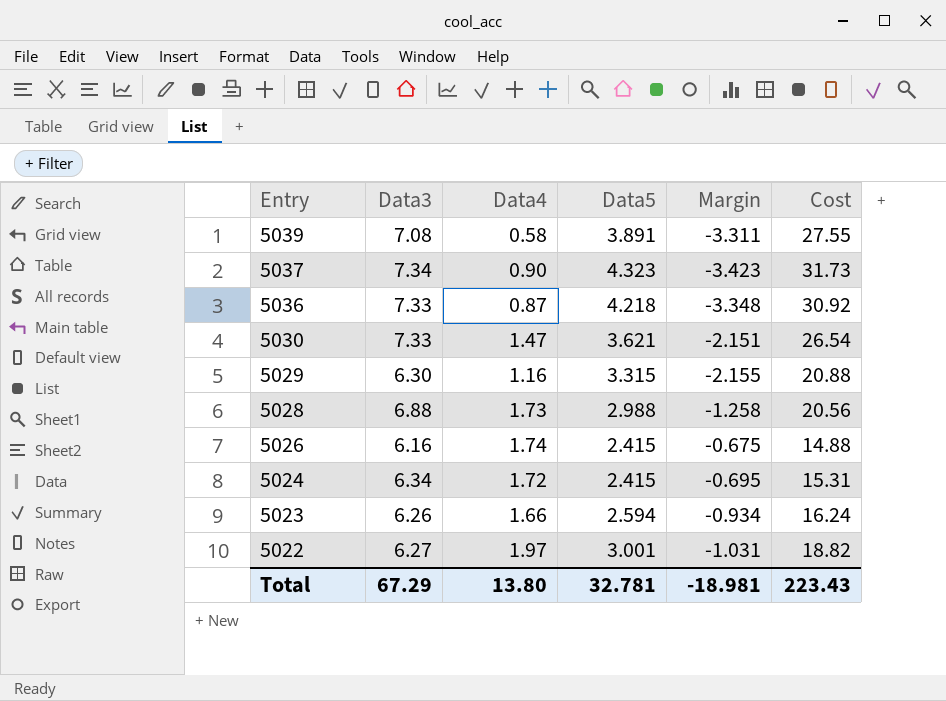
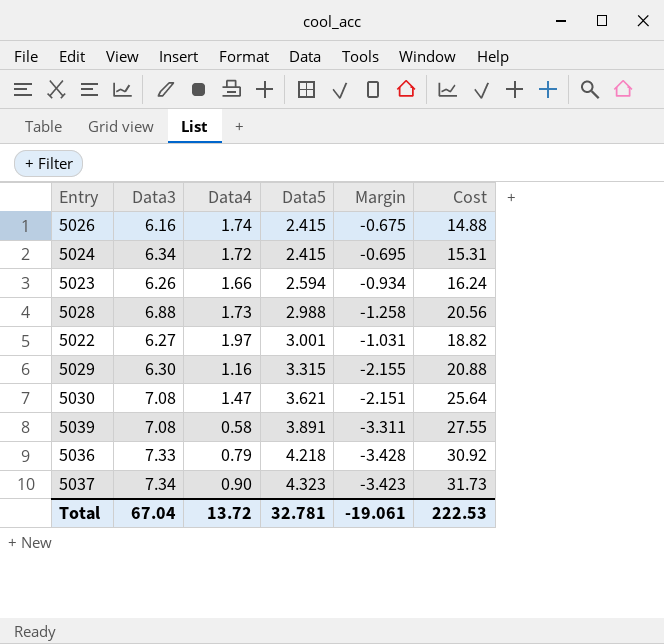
row order: Entry descending -> Data5 ascending
5030 | Data3: 7.33 -> 7.08
5030 | Cost: 26.54 -> 25.64
5036 | Data4: 0.87 -> 0.79
5036 | Margin: -3.348 -> -3.428
Total | Data3: 67.29 -> 67.04
Total | Data4: 13.80 -> 13.72
Total | Margin: -18.981 -> -19.061
Total | Cost: 223.43 -> 222.53

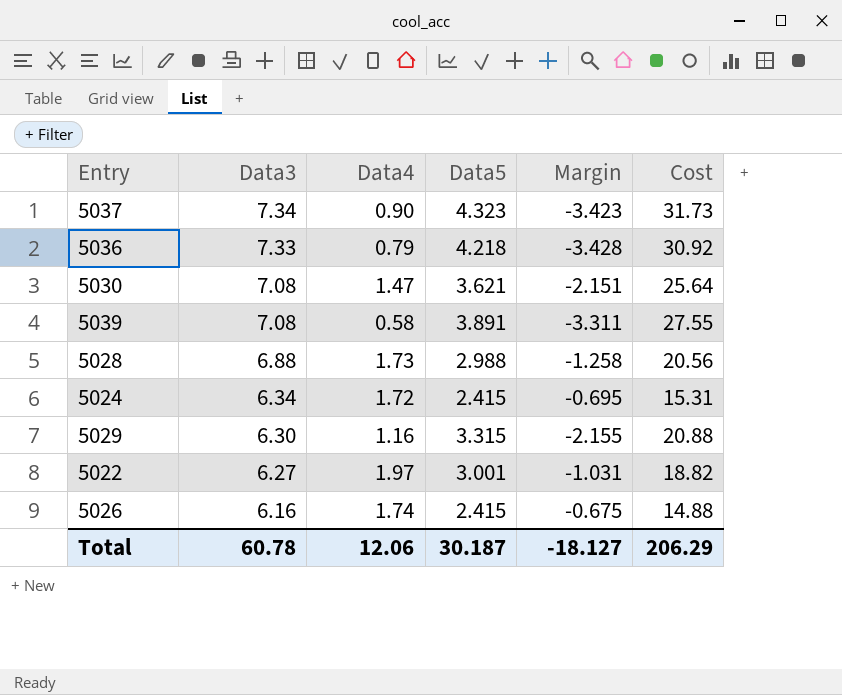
row order: Data5 ascending -> Data3 descending
row 5023: 6.26 | 1.66 | 2.594 | -0.934 | 16.24 -> none
Total | Data3: 67.04 -> 60.78
Total | Data4: 13.72 -> 12.06
Total | Data5: 32.781 -> 30.187
Total | Margin: -19.061 -> -18.127
Total | Cost: 222.53 -> 206.29

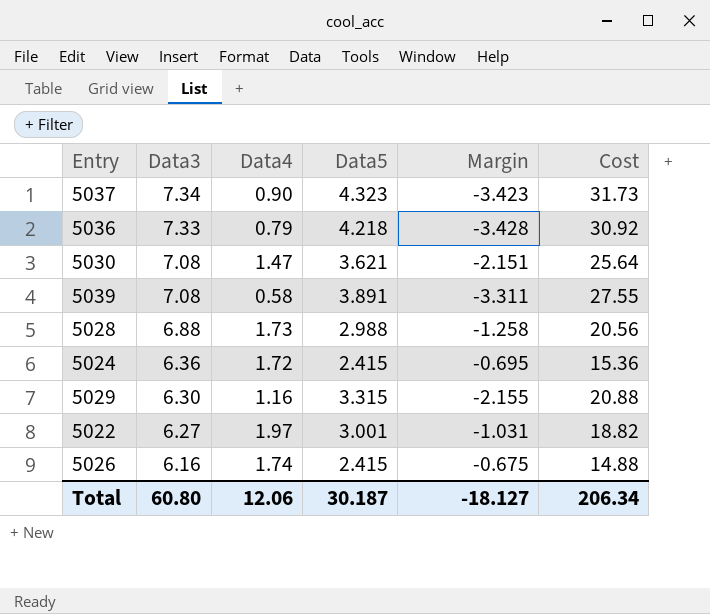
5024 | Data3: 6.34 -> 6.36
5024 | Cost: 15.31 -> 15.36
Total | Data3: 60.78 -> 60.80
Total | Cost: 206.29 -> 206.34

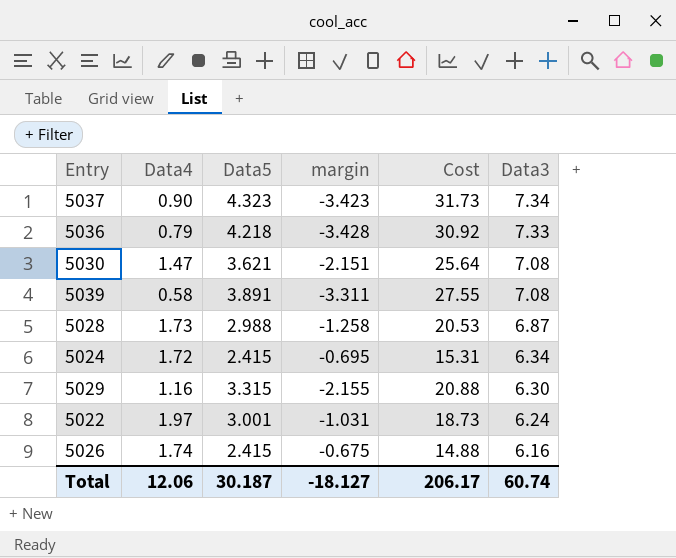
column name: Margin -> margin
column Data3 | position: 2 -> 6
5028 | Cost: 20.56 -> 20.53
5028 | Data3: 6.88 -> 6.87
5024 | Cost: 15.36 -> 15.31
5024 | Data3: 6.36 -> 6.34
5022 | Cost: 18.82 -> 18.73
5022 | Data3: 6.27 -> 6.24
Total | Cost: 206.34 -> 206.17
Total | Data3: 60.80 -> 60.74

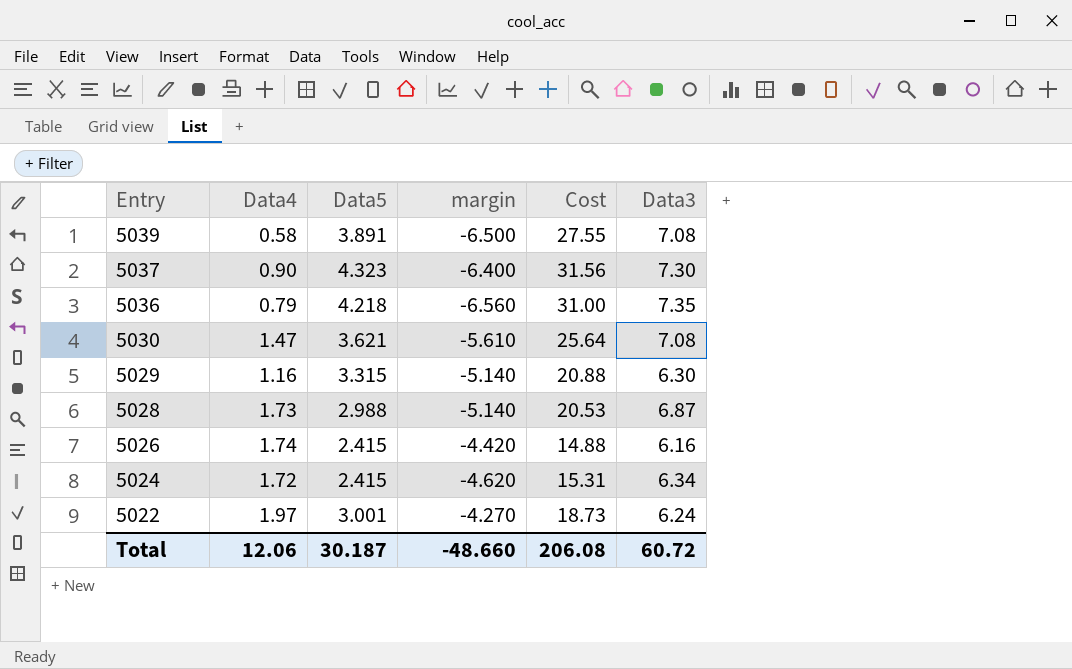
row order: Data3 descending -> Entry descending
column margin | formula: [Data4] - [Data5] -> [Data4] - [Data3]
5037 | Cost: 31.73 -> 31.56
5037 | Data3: 7.34 -> 7.30
5036 | Cost: 30.92 -> 31.00
5036 | Data3: 7.33 -> 7.35
Total | margin: -18.127 -> -48.660
Total | Cost: 206.17 -> 206.08
Total | Data3: 60.74 -> 60.72

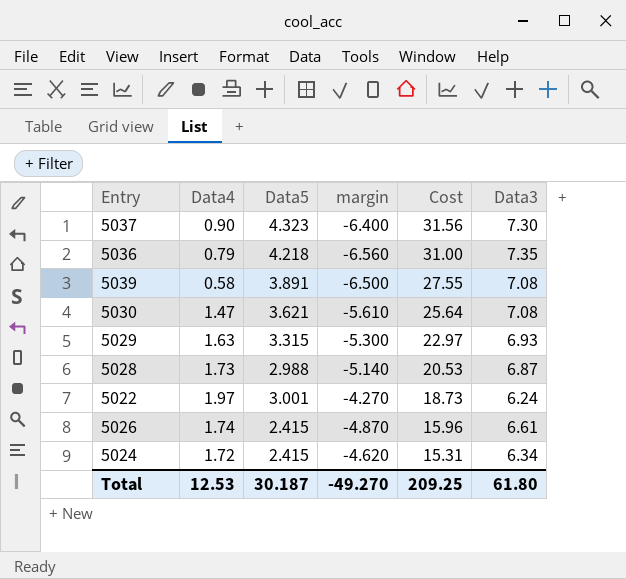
row order: Entry descending -> Cost descending
5029 | Data4: 1.16 -> 1.63
5029 | margin: -5.140 -> -5.300
5029 | Cost: 20.88 -> 22.97
5029 | Data3: 6.30 -> 6.93
5026 | margin: -4.420 -> -4.870
5026 | Cost: 14.88 -> 15.96
5026 | Data3: 6.16 -> 6.61
Total | Data4: 12.06 -> 12.53
Total | margin: -48.660 -> -49.270
Total | Cost: 206.08 -> 209.25
Total | Data3: 60.72 -> 61.80

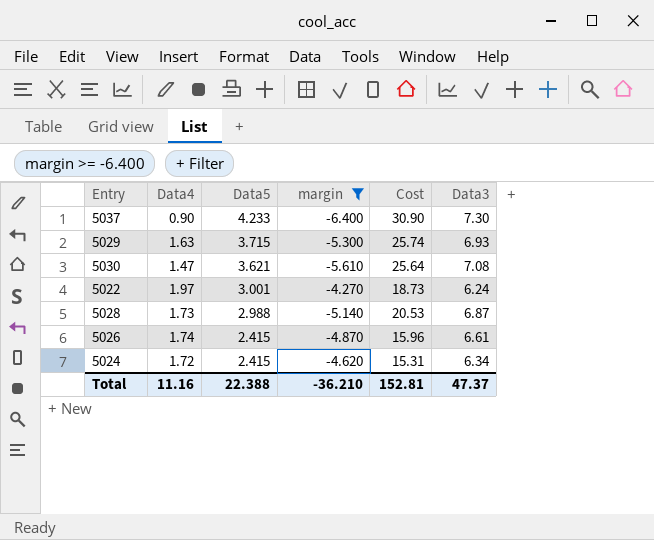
filter: none -> margin >= -6.400
row order: Cost descending -> Data5 descending
5037 | Data5: 4.323 -> 4.233
5037 | Cost: 31.56 -> 30.90
5029 | Data5: 3.315 -> 3.715
5029 | Cost: 22.97 -> 25.74
Total | Data4: 12.53 -> 11.16
Total | Data5: 30.187 -> 22.388
Total | margin: -49.270 -> -36.210
Total | Cost: 209.25 -> 152.81
Total | Data3: 61.80 -> 47.37

